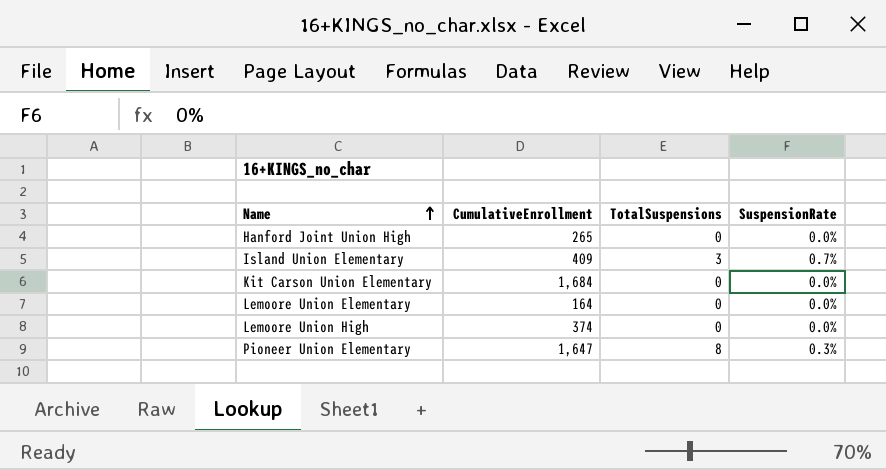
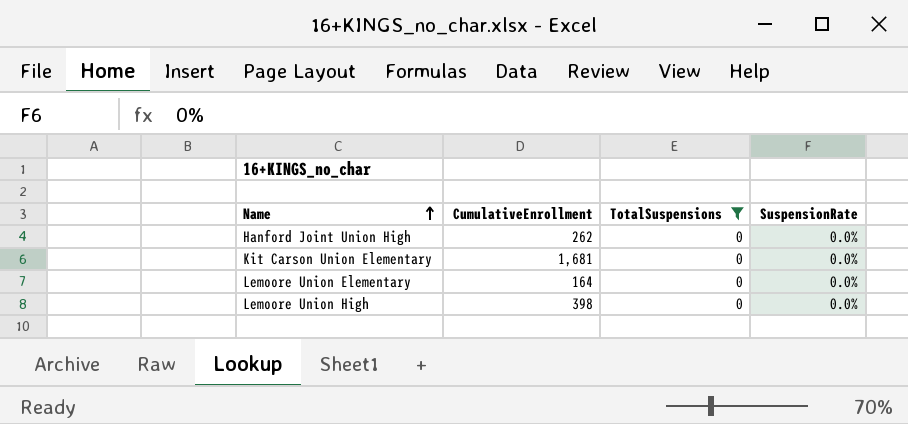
filter: none -> TotalSuspensions = 0
Hanford Joint Union High | CumulativeEnrollment: 265 -> 262
Kit Carson Union Elementary | CumulativeEnrollment: 1,684 -> 1,681
Lemoore Union High | CumulativeEnrollment: 374 -> 398

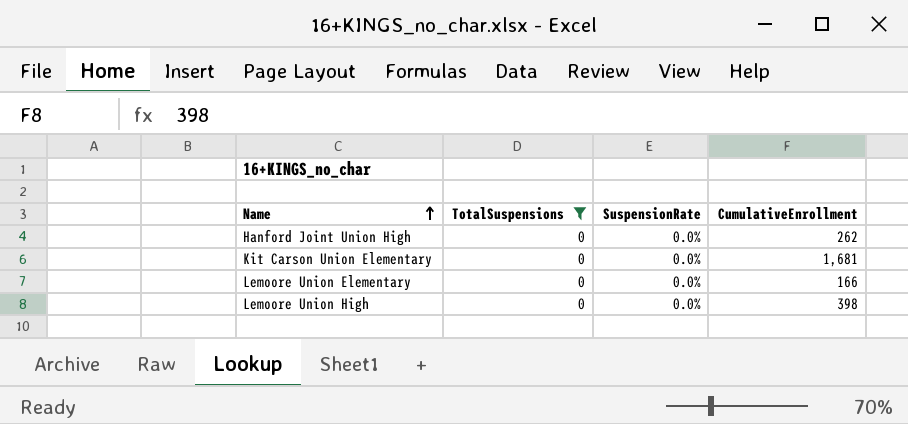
column CumulativeEnrollment | position: 2 -> 4
Lemoore Union Elementary | CumulativeEnrollment: 164 -> 166

